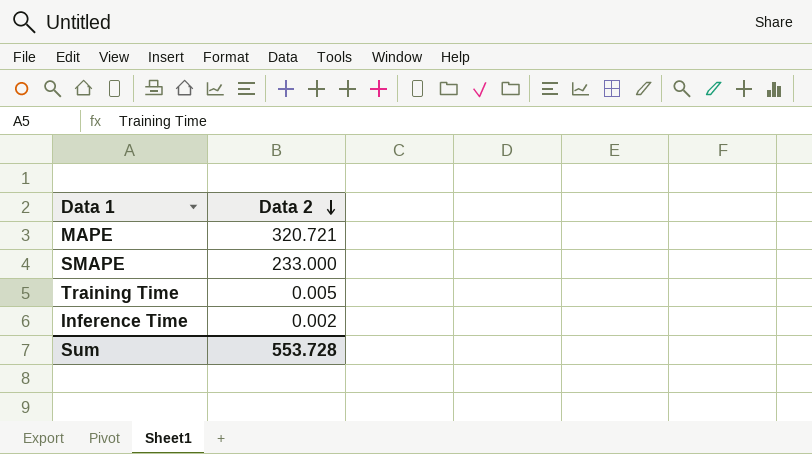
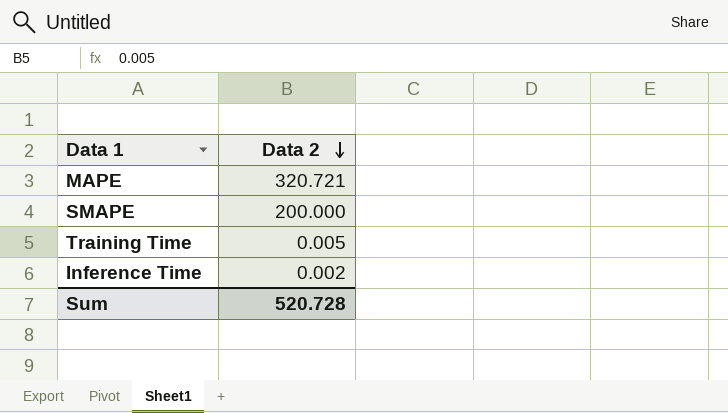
SMAPE | Data 2: 233.000 -> 200.000
Sum | Data 2: 553.728 -> 520.728

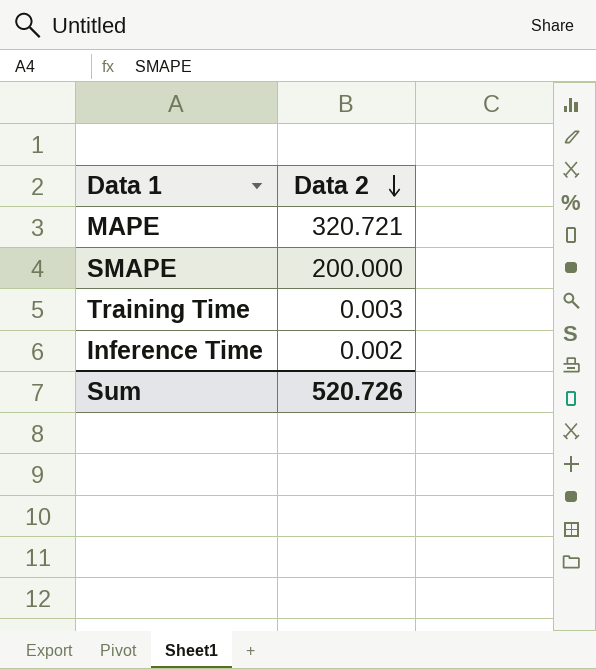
Training Time | Data 2: 0.005 -> 0.003
Sum | Data 2: 520.728 -> 520.726

